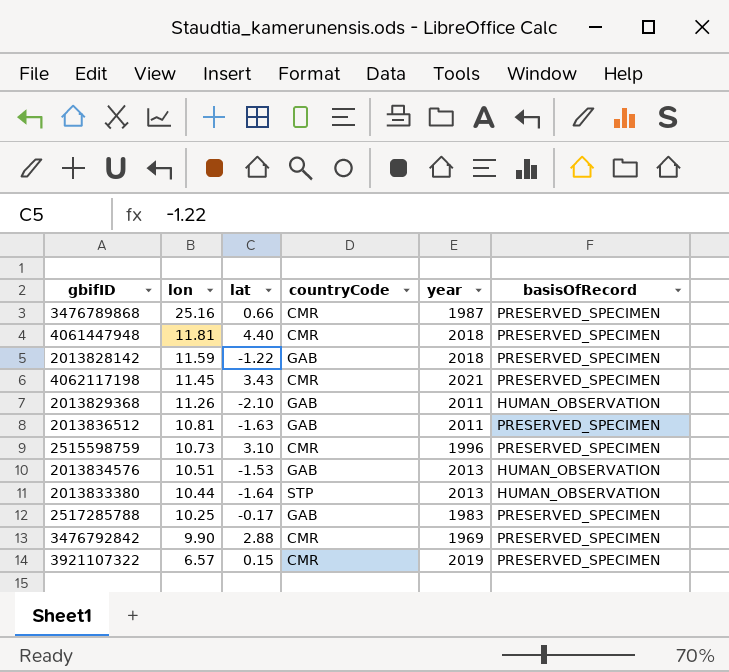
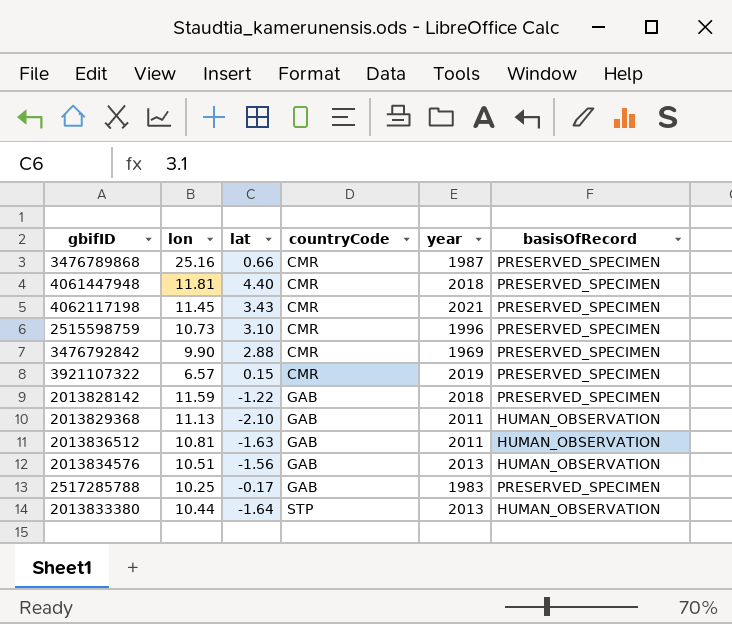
row order: lon descending -> countryCode ascending
2013829368 | lon: 11.26 -> 11.13
2013836512 | basisOfRecord: PRESERVED_SPECIMEN -> HUMAN_OBSERVATION
2013834576 | lat: -1.53 -> -1.56

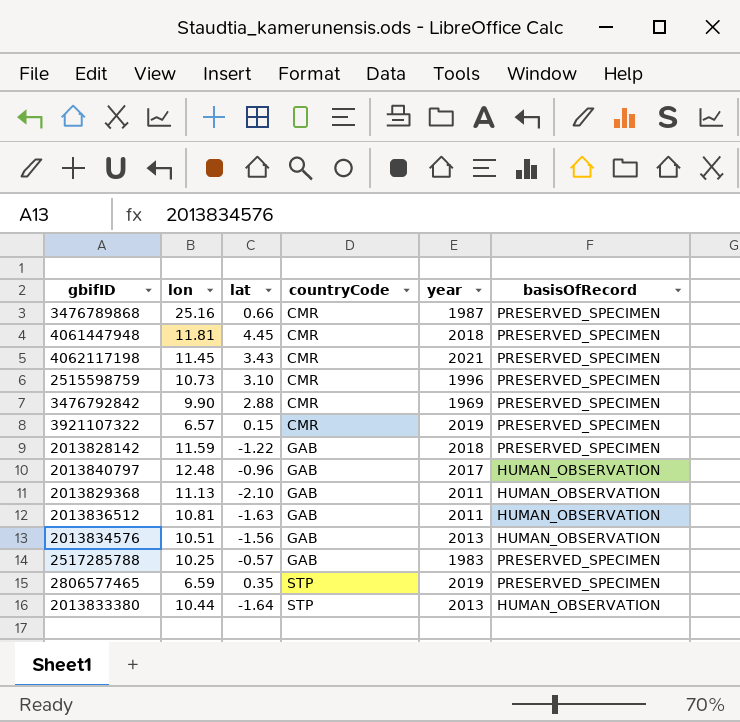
4061447948 | lat: 4.40 -> 4.45
row 2013840797: none -> 12.48 | -0.96 | GAB | 2017 | HUMAN_OBSERVATION
2517285788 | lat: -0.17 -> -0.57
row 2806577465: none -> 6.59 | 0.35 | STP | 2019 | PRESERVED_SPECIMEN

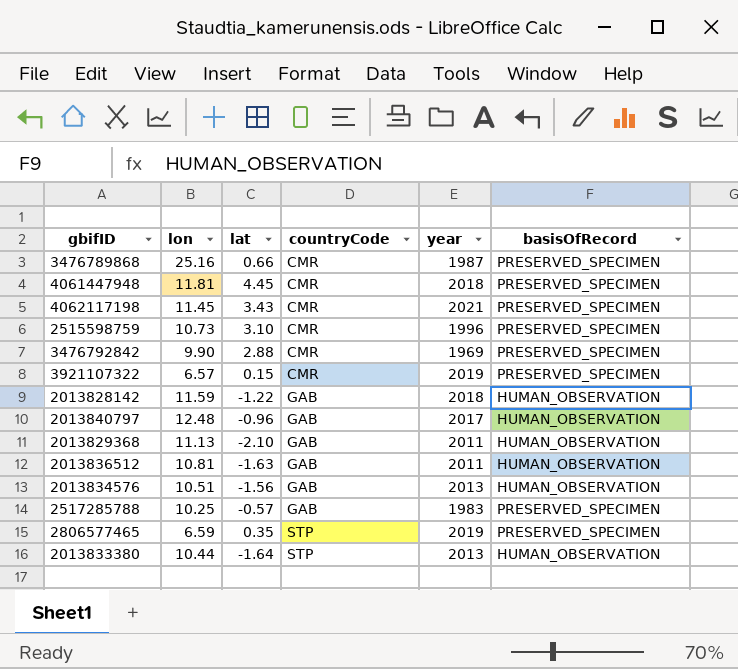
2013828142 | basisOfRecord: PRESERVED_SPECIMEN -> HUMAN_OBSERVATION

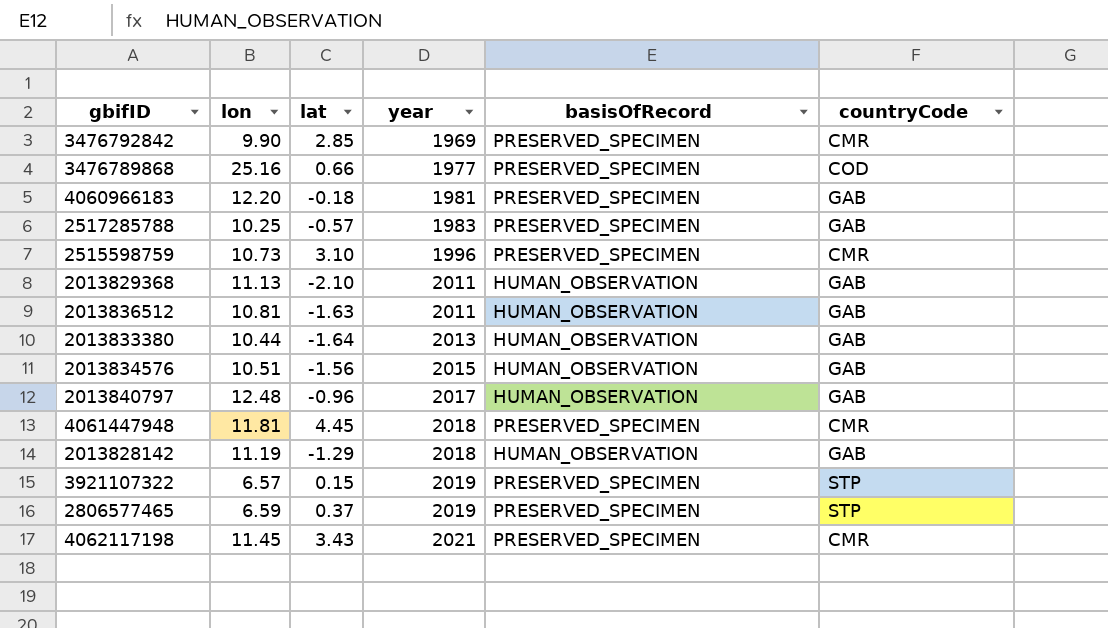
row order: countryCode ascending -> year ascending
column countryCode | position: 4 -> 6
3476792842 | lat: 2.88 -> 2.85
3476789868 | year: 1987 -> 1977
3476789868 | countryCode: CMR -> COD
row 4060966183: none -> 12.20 | -0.18 | 1981 | PRESERVED_SPECIMEN | GAB
2013833380 | countryCode: STP -> GAB
2013834576 | year: 2013 -> 2015
2013828142 | lon: 11.59 -> 11.19
2013828142 | lat: -1.22 -> -1.29
3921107322 | countryCode: CMR -> STP
2806577465 | lat: 0.35 -> 0.37

